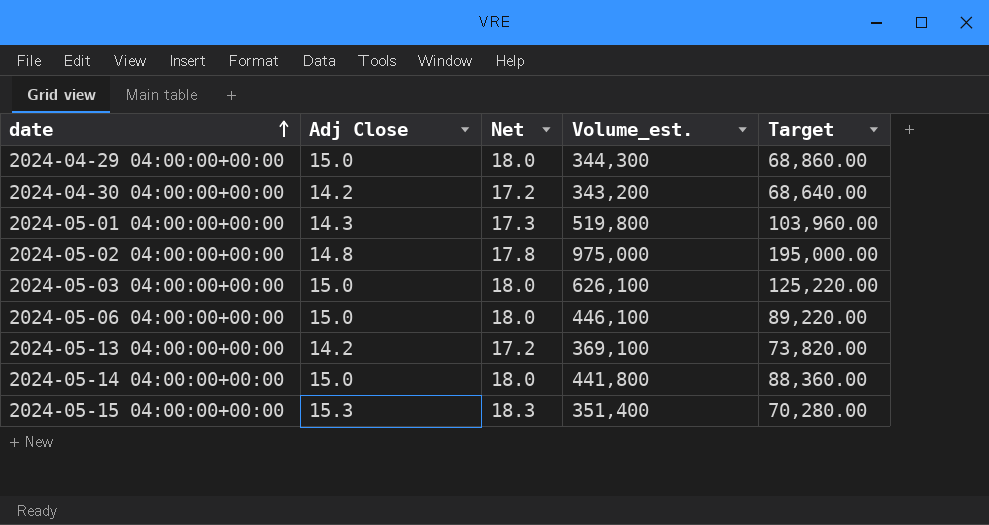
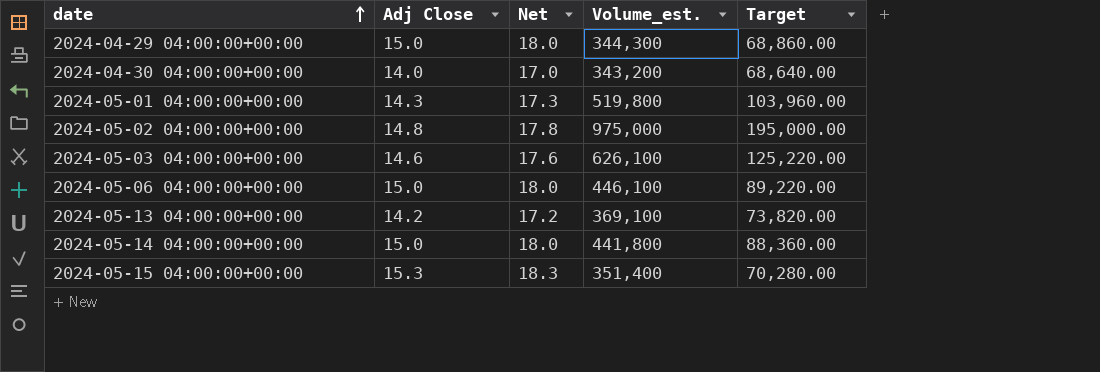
2024-04-30 04:00:00+00:00 | Adj Close: 14.2 -> 14.0
2024-04-30 04:00:00+00:00 | Net: 17.2 -> 17.0
2024-05-03 04:00:00+00:00 | Adj Close: 15.0 -> 14.6
2024-05-03 04:00:00+00:00 | Net: 18.0 -> 17.6

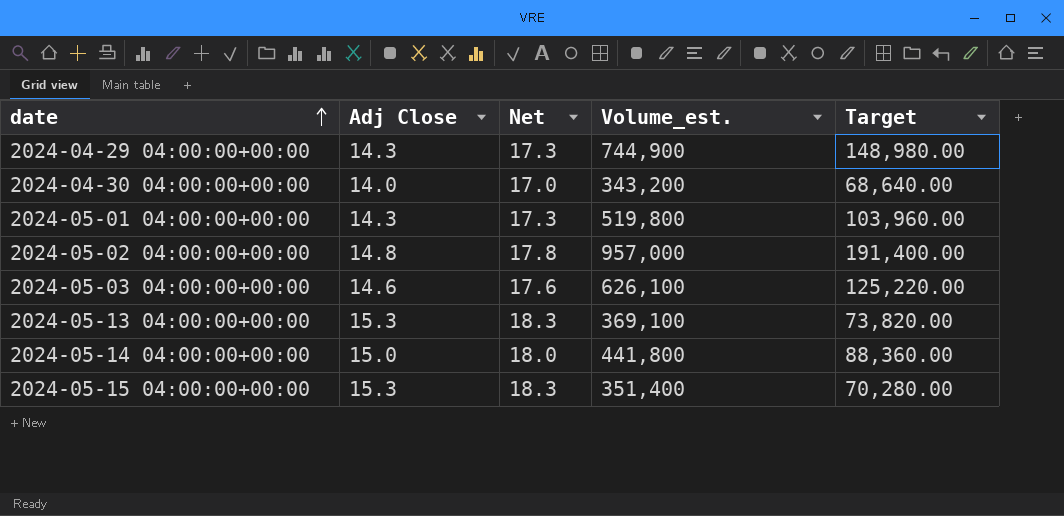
row 2024-05-06 04:00:00+00:00: 15.0 | 18.0 | 446,100 | 89,220.00 -> none
2024-04-29 04:00:00+00:00 | Adj Close: 15.0 -> 14.3
2024-04-29 04:00:00+00:00 | Net: 18.0 -> 17.3
2024-04-29 04:00:00+00:00 | Volume_est.: 344,300 -> 744,900
2024-04-29 04:00:00+00:00 | Target: 68,860.00 -> 148,980.00
2024-05-02 04:00:00+00:00 | Volume_est.: 975,000 -> 957,000
2024-05-02 04:00:00+00:00 | Target: 195,000.00 -> 191,400.00
2024-05-13 04:00:00+00:00 | Adj Close: 14.2 -> 15.3
2024-05-13 04:00:00+00:00 | Net: 17.2 -> 18.3

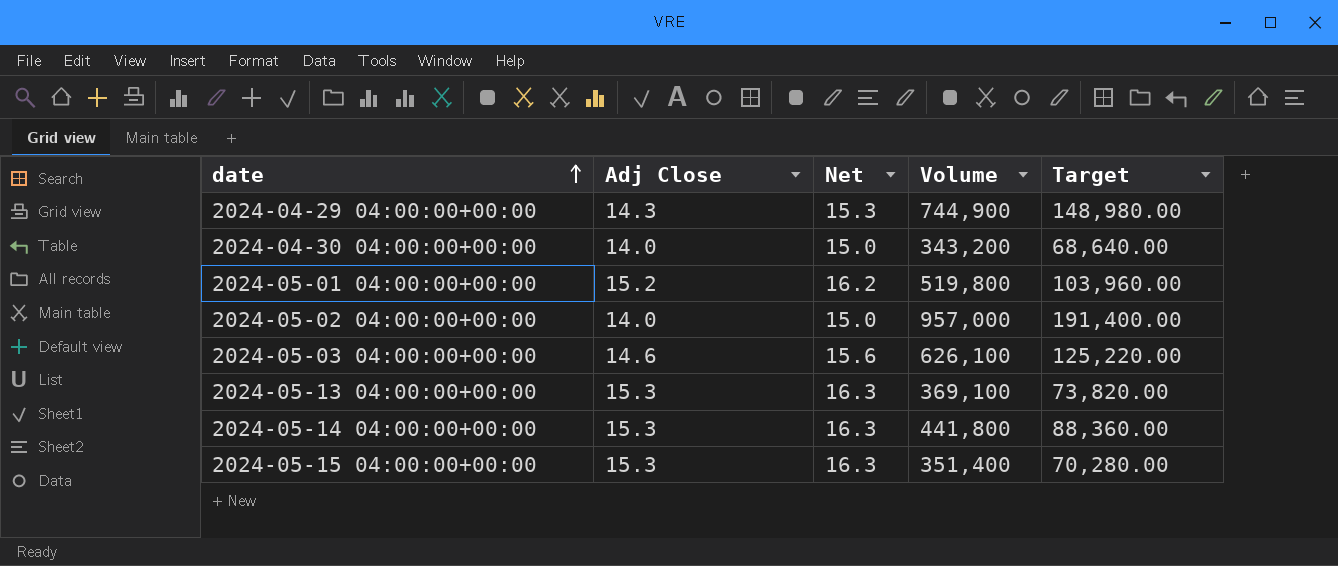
column Net | formula: [Adj Close] + 3 -> [Adj Close] + 1
column name: Volume_est. -> Volume
2024-05-01 04:00:00+00:00 | Adj Close: 14.3 -> 15.2
2024-05-02 04:00:00+00:00 | Adj Close: 14.8 -> 14.0
2024-05-14 04:00:00+00:00 | Adj Close: 15.0 -> 15.3

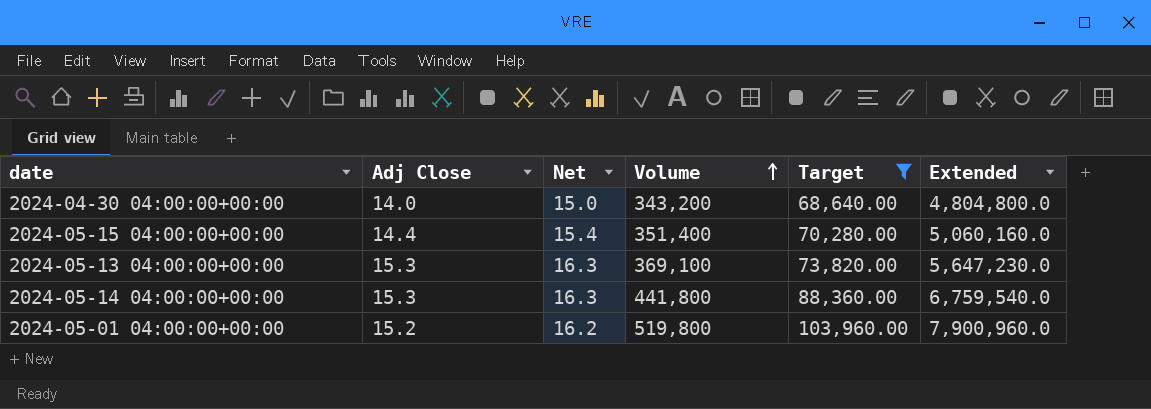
filter: none -> Target <= 103,960.00
row order: date ascending -> Volume ascending
column Extended | formula: none -> [Adj Close] * [Volume]
2024-05-15 04:00:00+00:00 | Adj Close: 15.3 -> 14.4
2024-05-15 04:00:00+00:00 | Net: 16.3 -> 15.4

